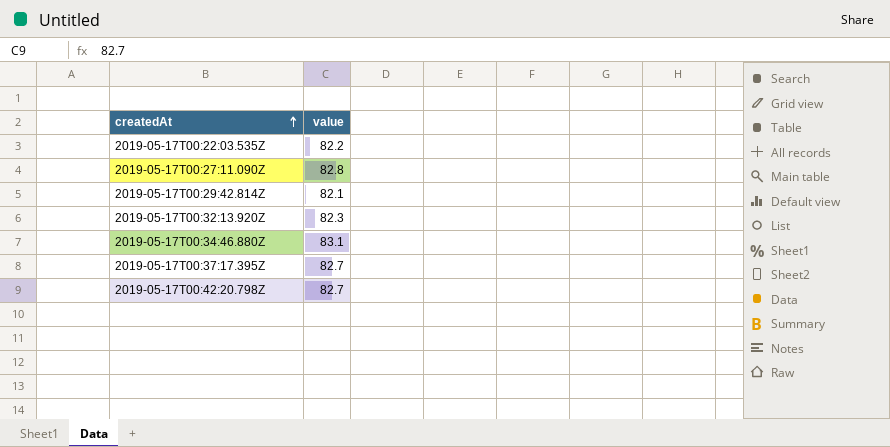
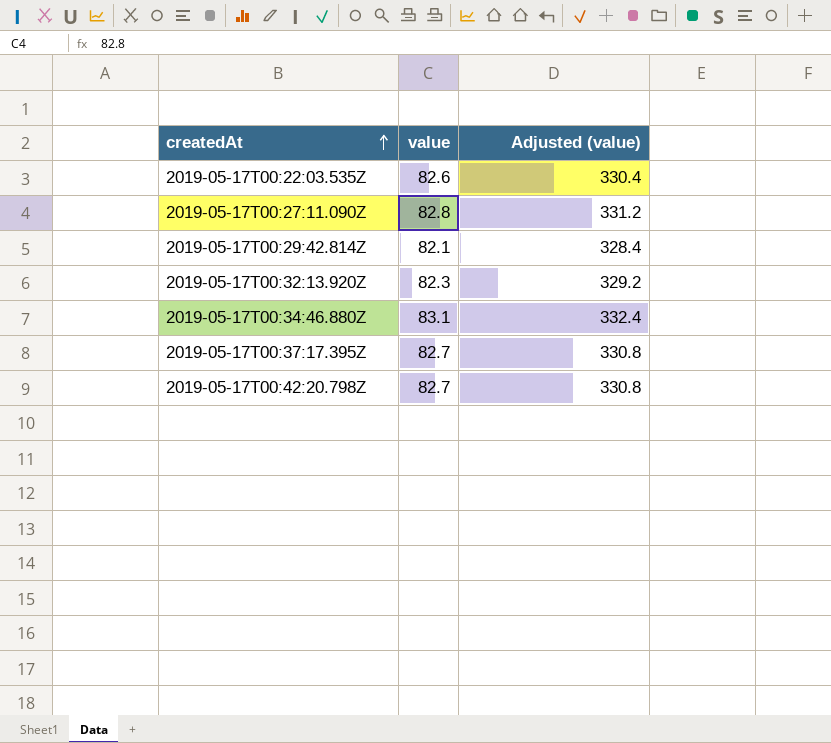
column Adjusted (value) | formula: none -> [value] * 4
2019-05-17T00:22:03.535Z | value: 82.2 -> 82.6

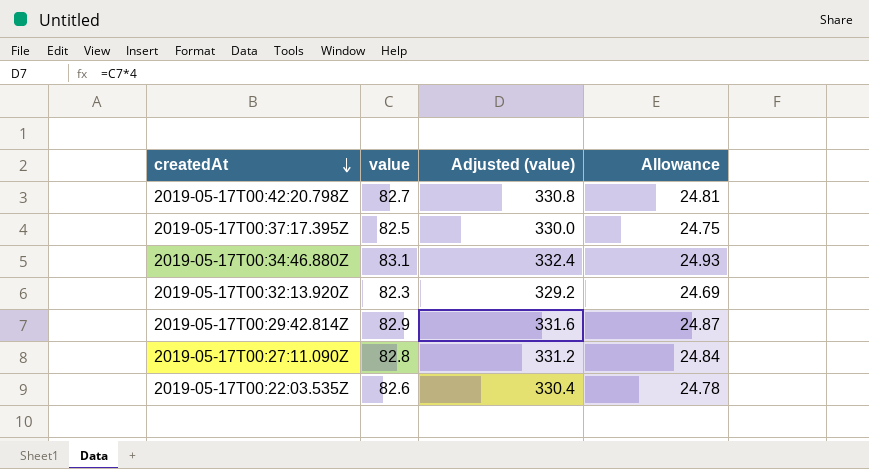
row order: createdAt ascending -> createdAt descending
column Allowance | formula: none -> [value] * 0.3
2019-05-17T00:37:17.395Z | value: 82.7 -> 82.5
2019-05-17T00:37:17.395Z | Adjusted (value): 330.8 -> 330.0
2019-05-17T00:29:42.814Z | value: 82.1 -> 82.9
2019-05-17T00:29:42.814Z | Adjusted (value): 328.4 -> 331.6

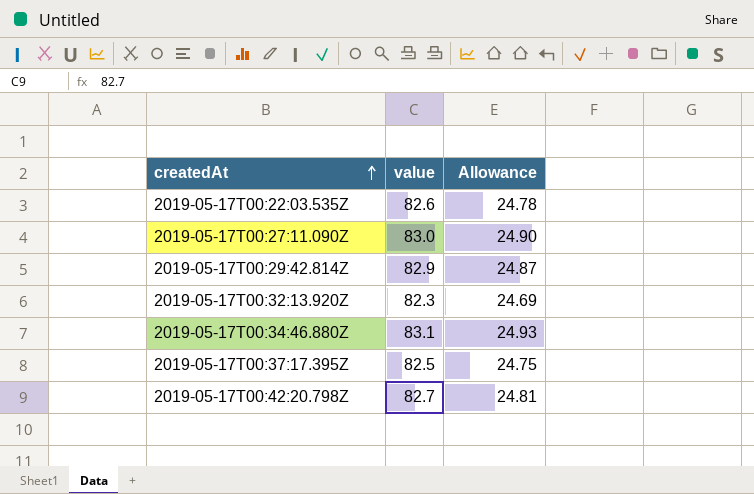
row order: createdAt descending -> createdAt ascending
column Adjusted (value) | formula: [value] * 4 -> none
2019-05-17T00:27:11.090Z | value: 82.8 -> 83.0
2019-05-17T00:27:11.090Z | Allowance: 24.84 -> 24.90

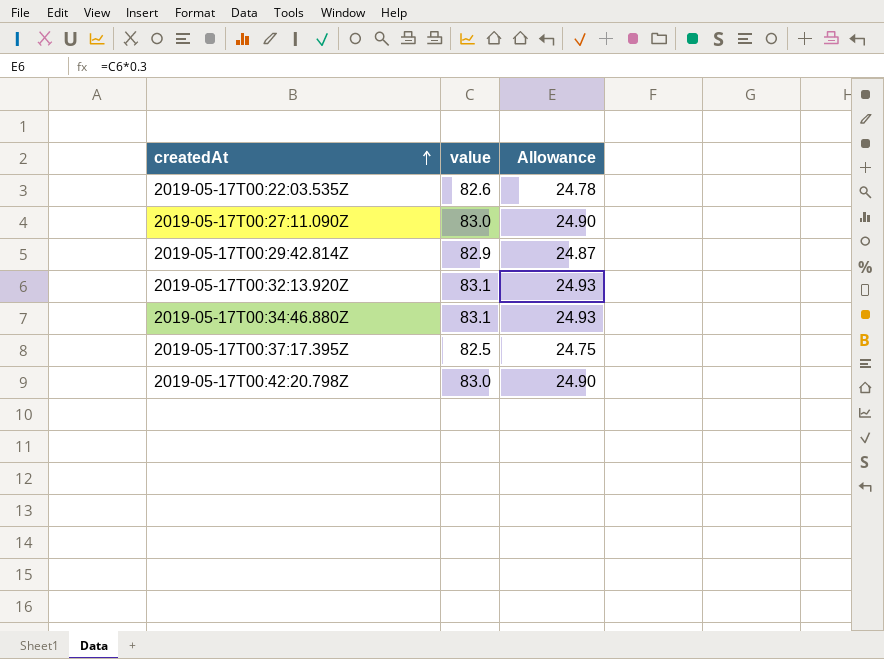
2019-05-17T00:32:13.920Z | value: 82.3 -> 83.1
2019-05-17T00:32:13.920Z | Allowance: 24.69 -> 24.93
2019-05-17T00:42:20.798Z | value: 82.7 -> 83.0
2019-05-17T00:42:20.798Z | Allowance: 24.81 -> 24.90

